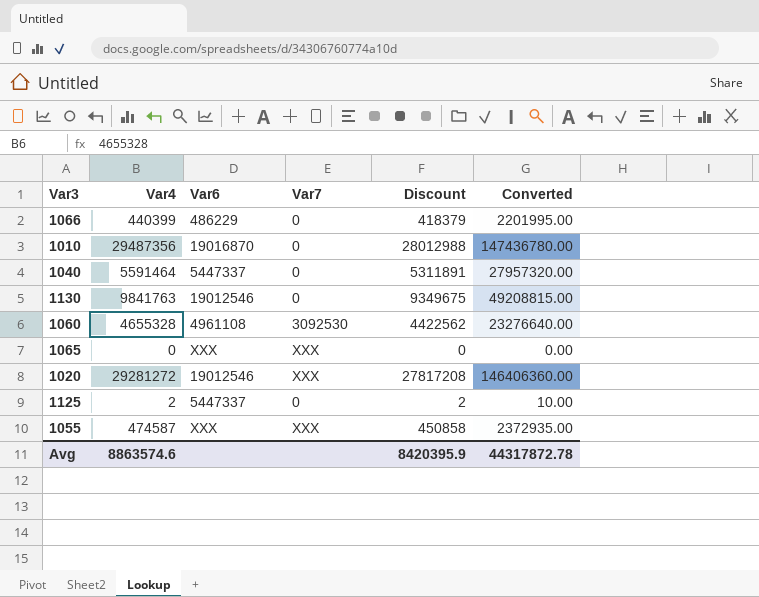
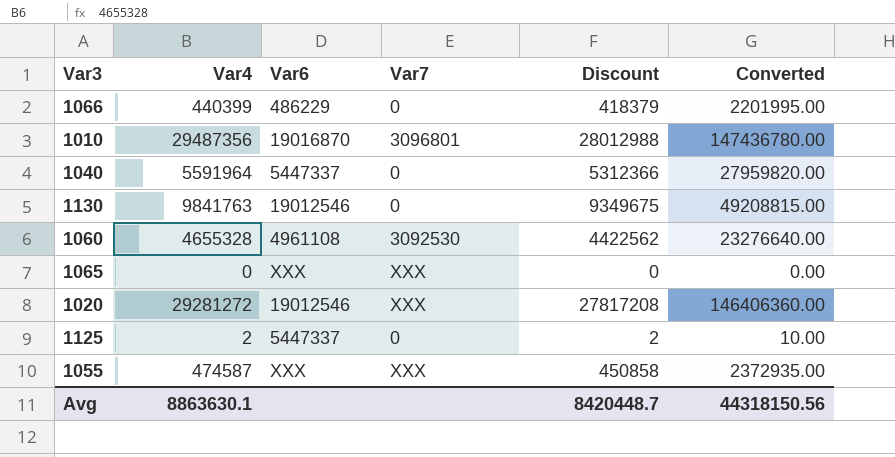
1010 | Var7: 0 -> 3096801
1040 | Var4: 5591464 -> 5591964
1040 | Discount: 5311891 -> 5312366
1040 | Converted: 27957320.00 -> 27959820.00
Avg | Var4: 8863574.6 -> 8863630.1
Avg | Discount: 8420395.9 -> 8420448.7
Avg | Converted: 44317872.78 -> 44318150.56

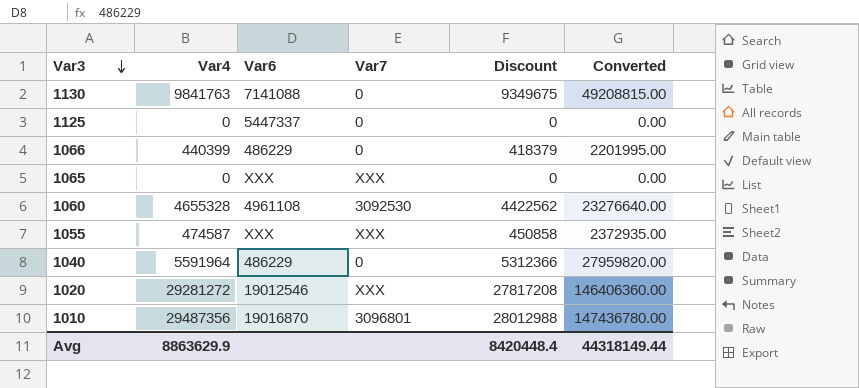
row order: none -> Var3 descending
1130 | Var6: 19012546 -> 7141088
1125 | Var4: 2 -> 0
1125 | Discount: 2 -> 0
1125 | Converted: 10.00 -> 0.00
1040 | Var6: 5447337 -> 486229
Avg | Var4: 8863630.1 -> 8863629.9
Avg | Discount: 8420448.7 -> 8420448.4
Avg | Converted: 44318150.56 -> 44318149.44

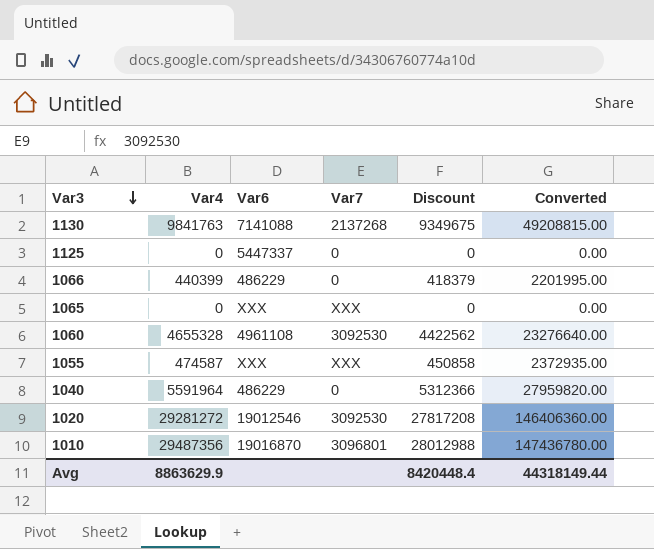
1130 | Var7: 0 -> 2137268
1020 | Var7: XXX -> 3092530

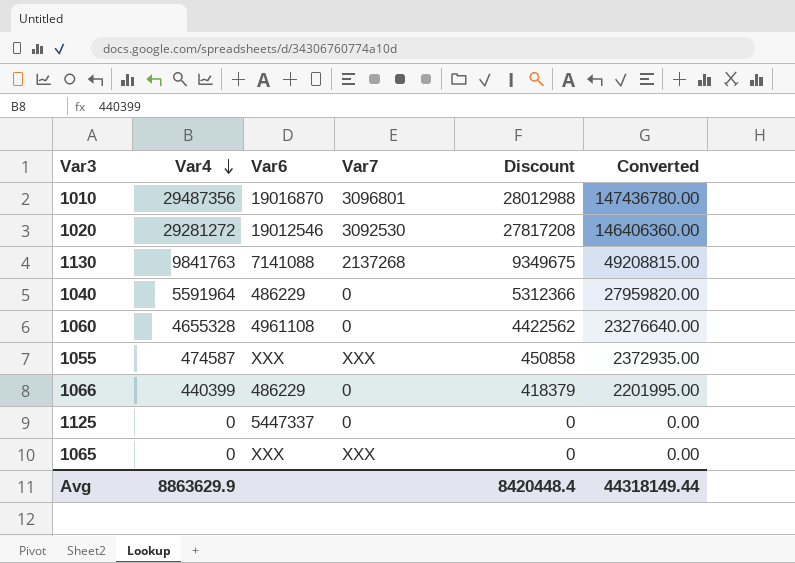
row order: Var3 descending -> Var4 descending
1060 | Var7: 3092530 -> 0

